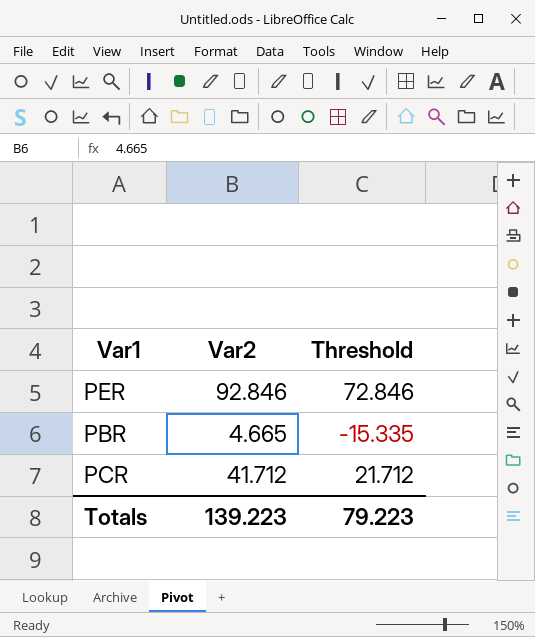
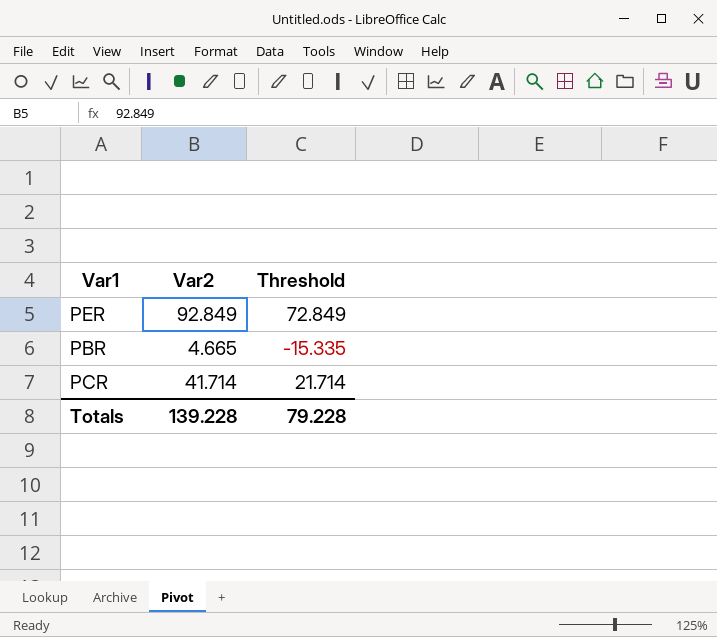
PER | Var2: 92.846 -> 92.849
PER | Threshold: 72.846 -> 72.849
PCR | Var2: 41.712 -> 41.714
PCR | Threshold: 21.712 -> 21.714
Totals | Var2: 139.223 -> 139.228
Totals | Threshold: 79.223 -> 79.228

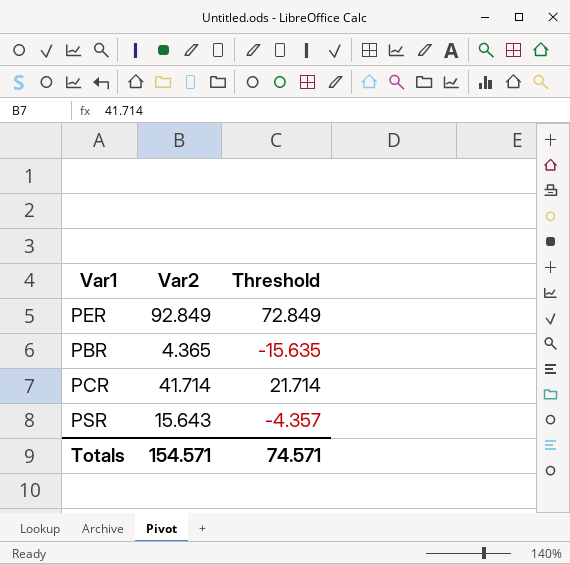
PBR | Var2: 4.665 -> 4.365
PBR | Threshold: -15.335 -> -15.635
row PSR: none -> 15.643 | -4.357
Totals | Var2: 139.228 -> 154.571
Totals | Threshold: 79.228 -> 74.571

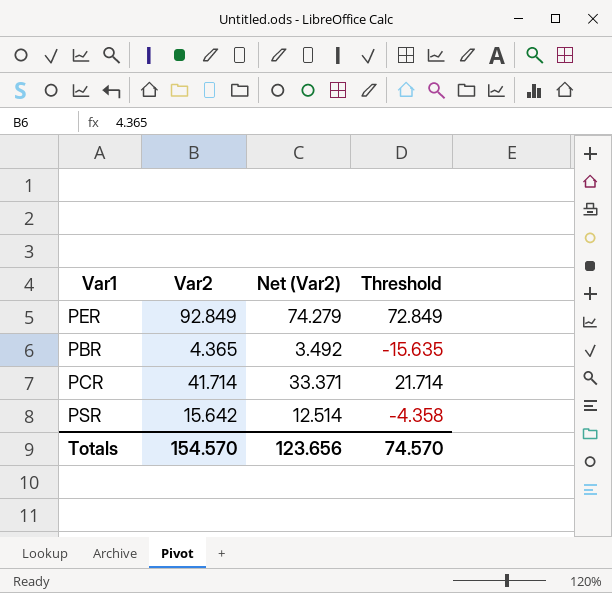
column Net (Var2) | formula: none -> [Var2] * 0.8
PSR | Var2: 15.643 -> 15.642
PSR | Threshold: -4.357 -> -4.358
Totals | Var2: 154.571 -> 154.570
Totals | Threshold: 74.571 -> 74.570

